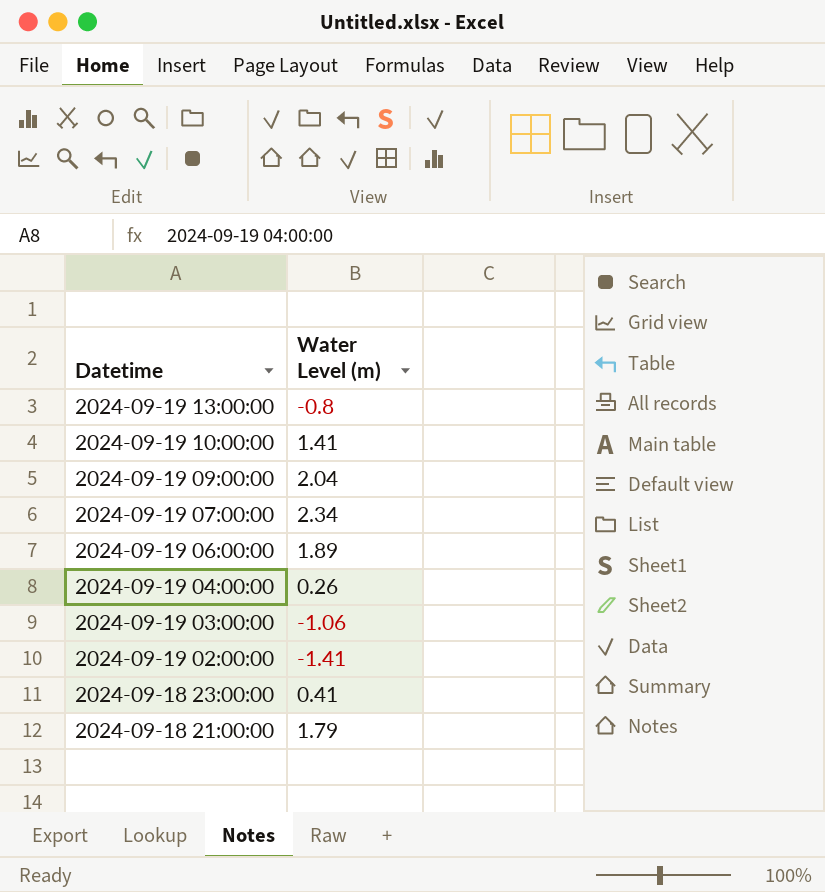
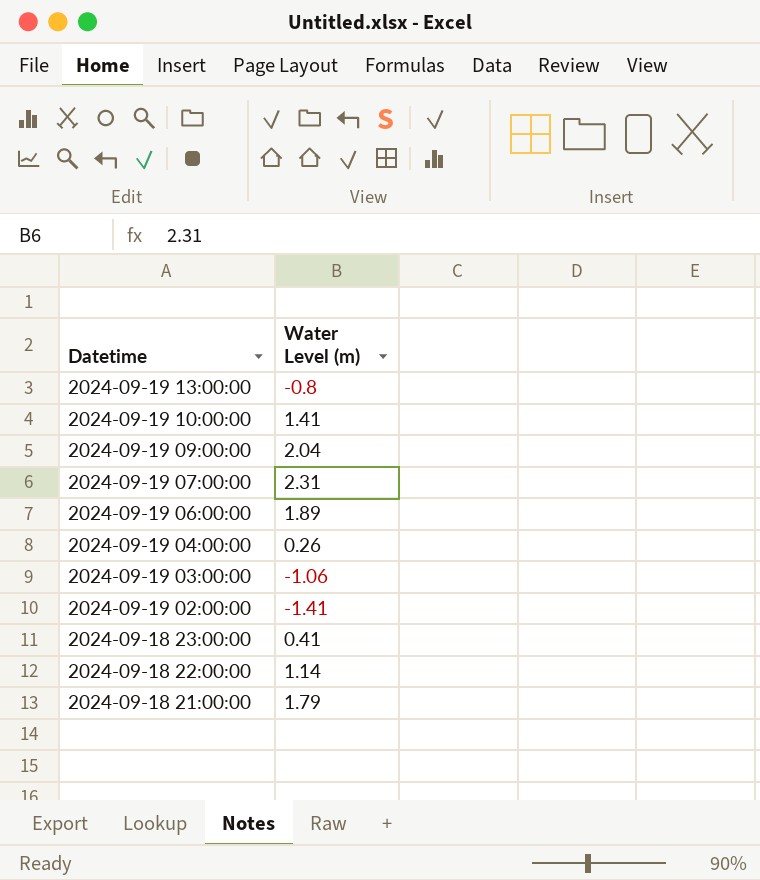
2024-09-19 07:00:00 | Water Level (m): 2.34 -> 2.31
row 2024-09-18 22:00:00: none -> 1.14

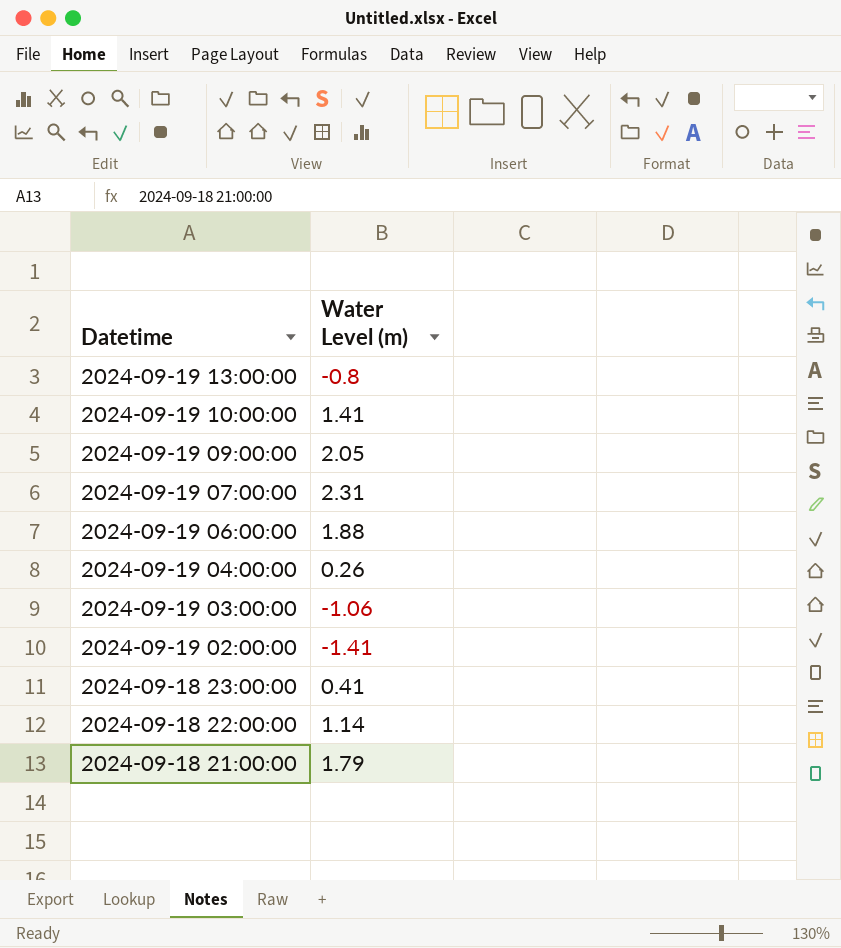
2024-09-19 09:00:00 | Water Level (m): 2.04 -> 2.05
2024-09-19 06:00:00 | Water Level (m): 1.89 -> 1.88

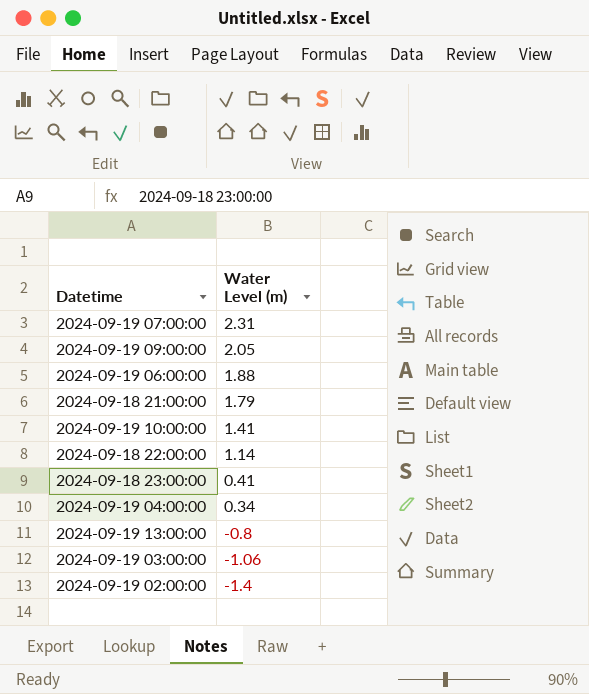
row order: Datetime descending -> Water Level (m) descending
2024-09-19 04:00:00 | Water Level (m): 0.26 -> 0.34
2024-09-19 02:00:00 | Water Level (m): -1.41 -> -1.4

